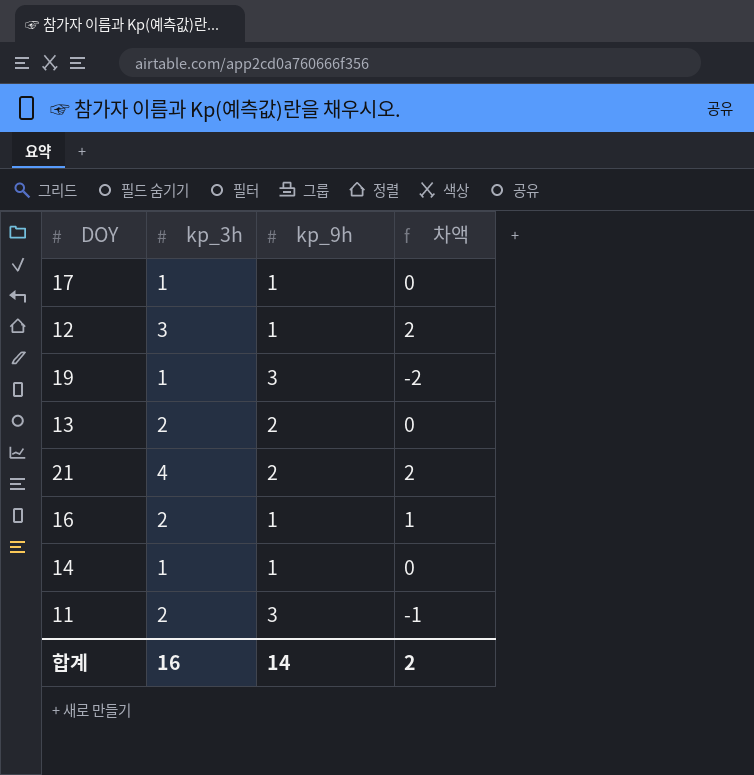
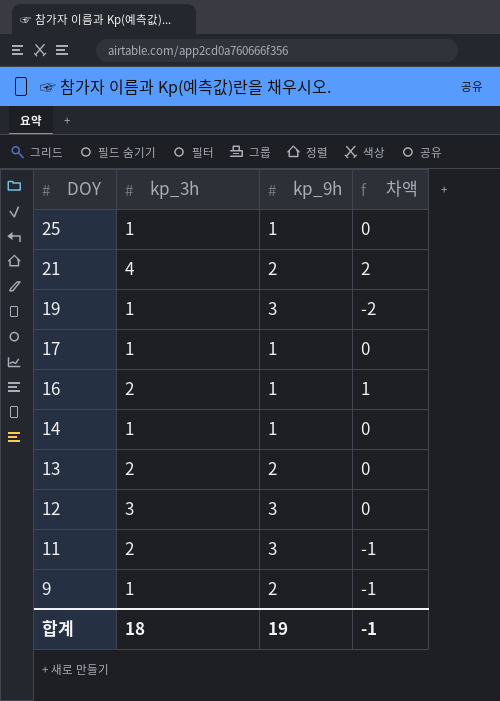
row order: none -> DOY descending
row 25: none -> 1 | 1 | 0
12 | kp_9h: 1 -> 3
12 | 차액: 2 -> 0
row 9: none -> 1 | 2 | -1
합계 | kp_3h: 16 -> 18
합계 | kp_9h: 14 -> 19
합계 | 차액: 2 -> -1

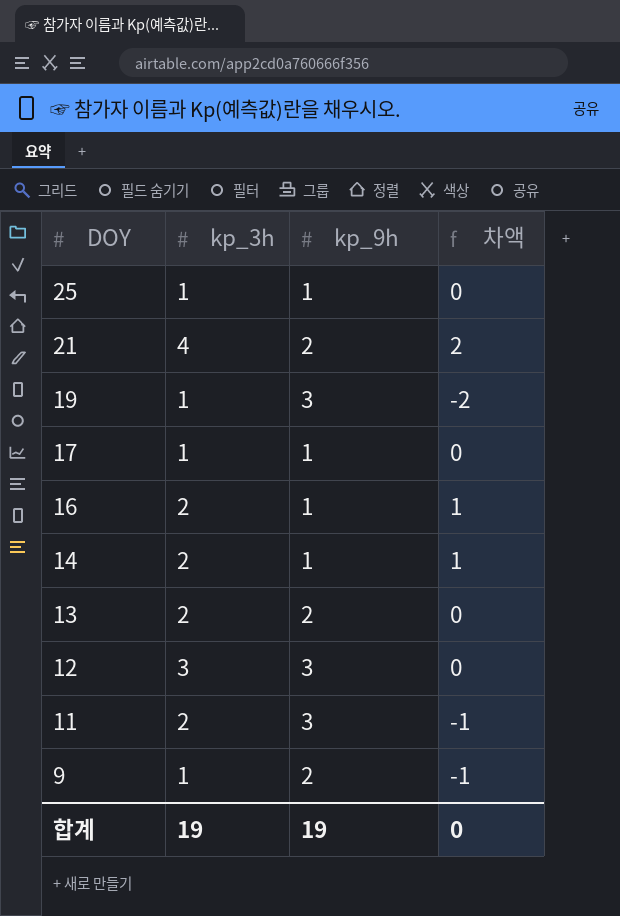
14 | kp_3h: 1 -> 2
14 | 차액: 0 -> 1
합계 | kp_3h: 18 -> 19
합계 | 차액: -1 -> 0

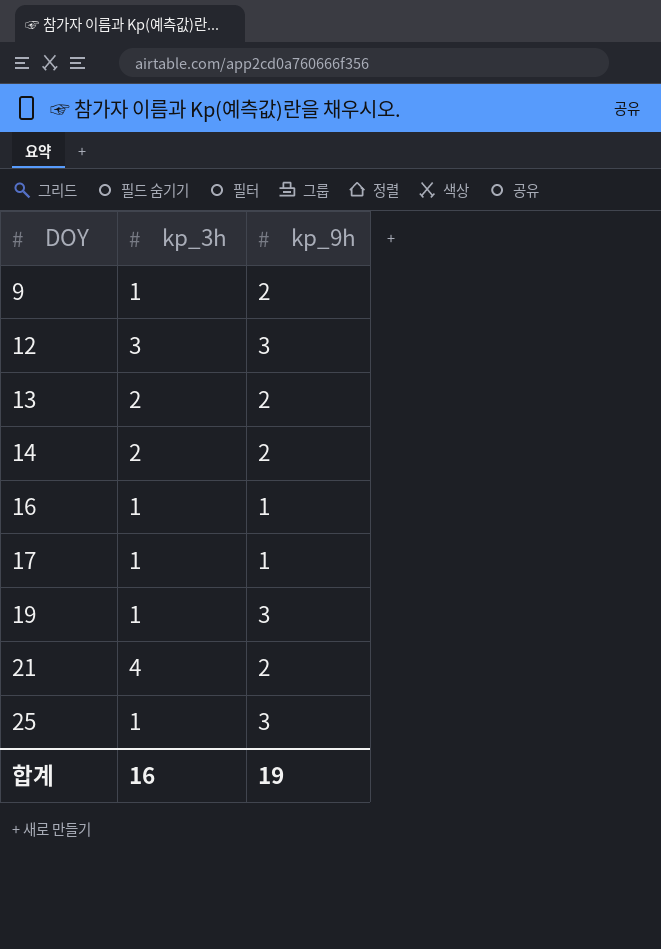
row order: DOY descending -> DOY ascending
column 차액 | formula: [kp_3h] - [kp_9h] -> none
row 11: 2 | 3 | -1 -> none
14 | kp_9h: 1 -> 2
16 | kp_3h: 2 -> 1
25 | kp_9h: 1 -> 3
합계 | kp_3h: 19 -> 16

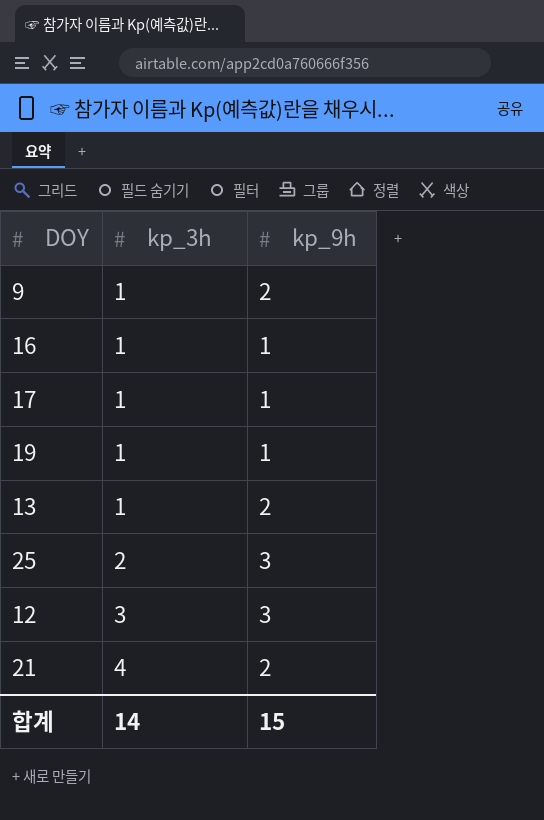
row order: DOY ascending -> kp_3h ascending
row 14: 2 | 2 -> none
19 | kp_9h: 3 -> 1
13 | kp_3h: 2 -> 1
25 | kp_3h: 1 -> 2
합계 | kp_3h: 16 -> 14
합계 | kp_9h: 19 -> 15

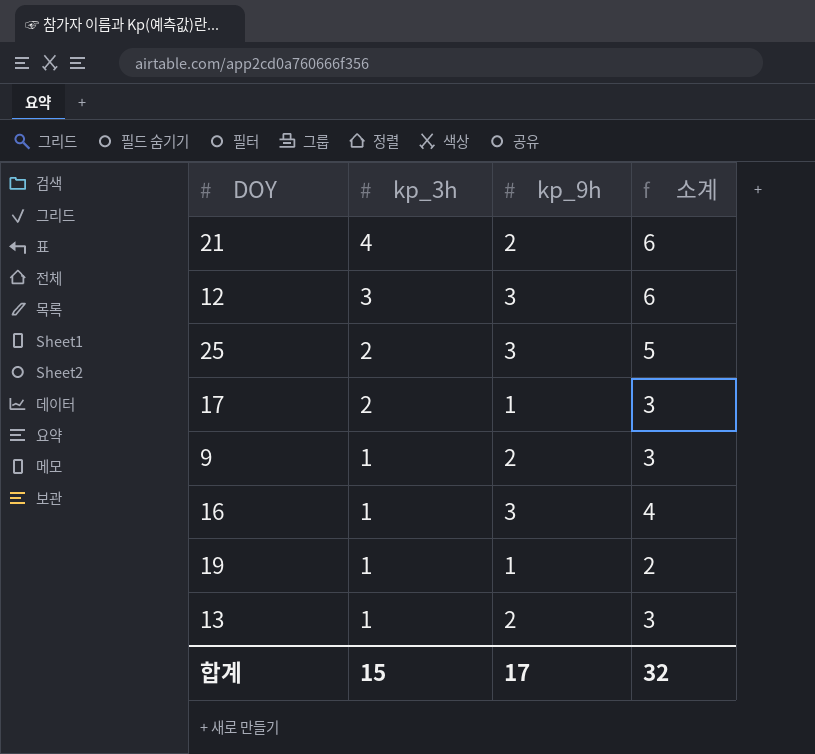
row order: kp_3h ascending -> kp_3h descending
column 소계 | formula: none -> [kp_3h] + [kp_9h]
17 | kp_3h: 1 -> 2
16 | kp_9h: 1 -> 3
합계 | kp_3h: 14 -> 15
합계 | kp_9h: 15 -> 17

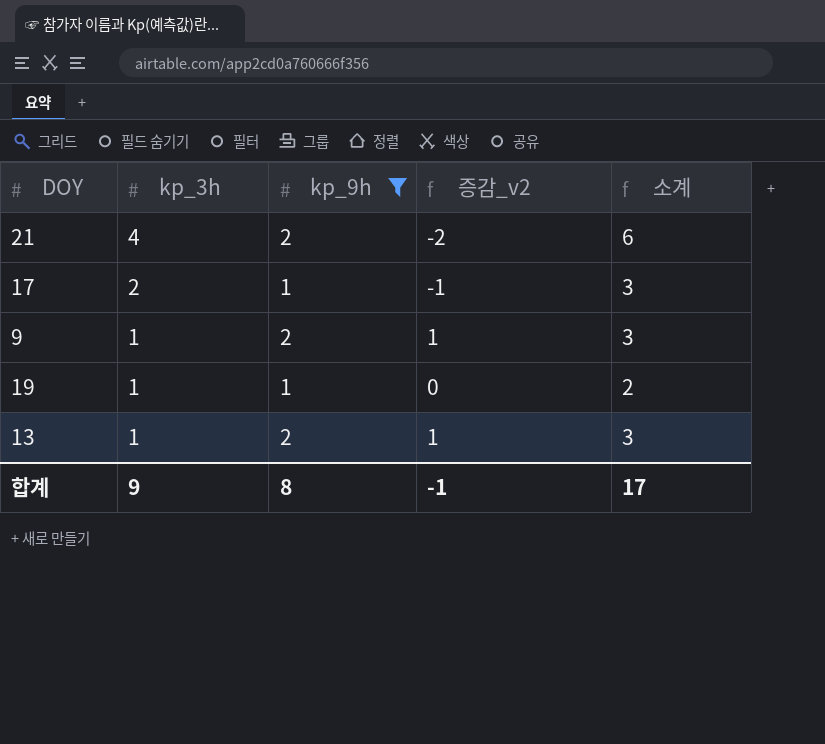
filter: none -> kp_9h != 3
column 증감_v2 | formula: none -> [kp_9h] - [kp_3h]
합계 | kp_3h: 15 -> 9
합계 | kp_9h: 17 -> 8
합계 | 소계: 32 -> 17

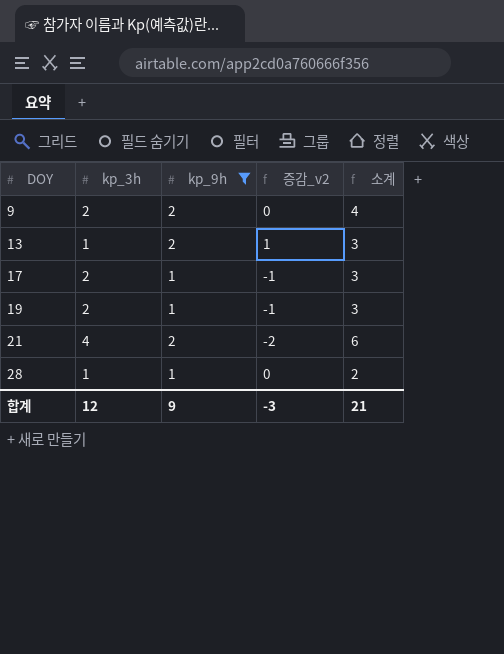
row order: kp_3h descending -> DOY ascending
9 | kp_3h: 1 -> 2
9 | 증감_v2: 1 -> 0
9 | 소계: 3 -> 4
19 | kp_3h: 1 -> 2
19 | 증감_v2: 0 -> -1
19 | 소계: 2 -> 3
row 28: none -> 1 | 1 | 0 | 2
합계 | kp_3h: 9 -> 12
합계 | kp_9h: 8 -> 9
합계 | 증감_v2: -1 -> -3
합계 | 소계: 17 -> 21

